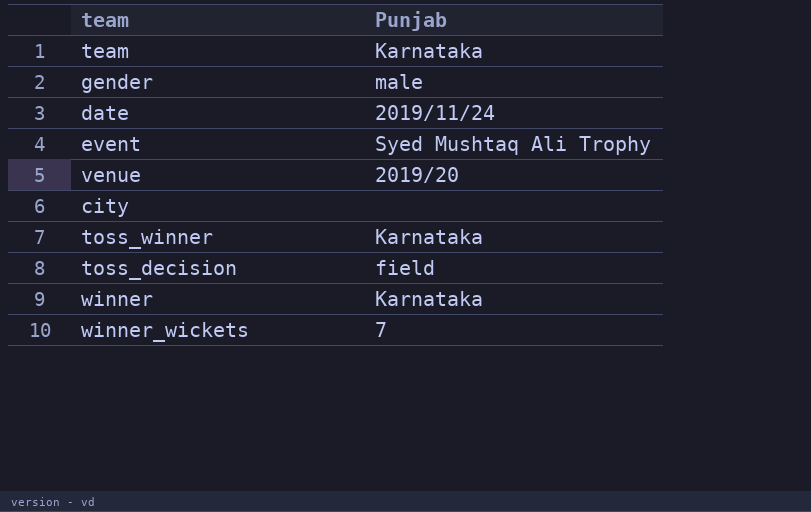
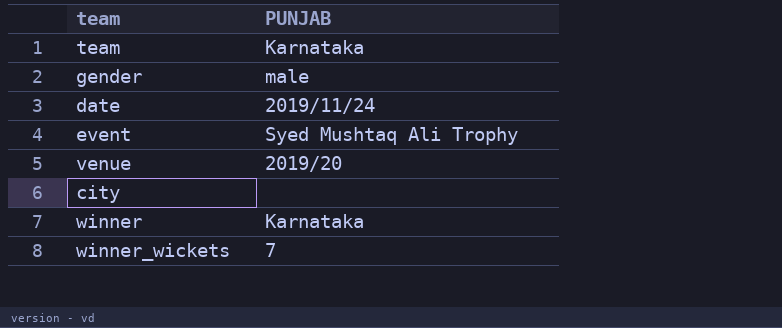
column name: Punjab -> PUNJAB
row toss_winner: Karnataka -> none
row toss_decision: field -> none

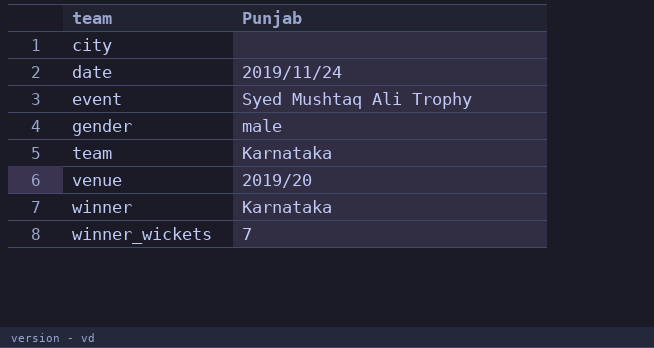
row order: none -> team ascending
column name: PUNJAB -> Punjab

